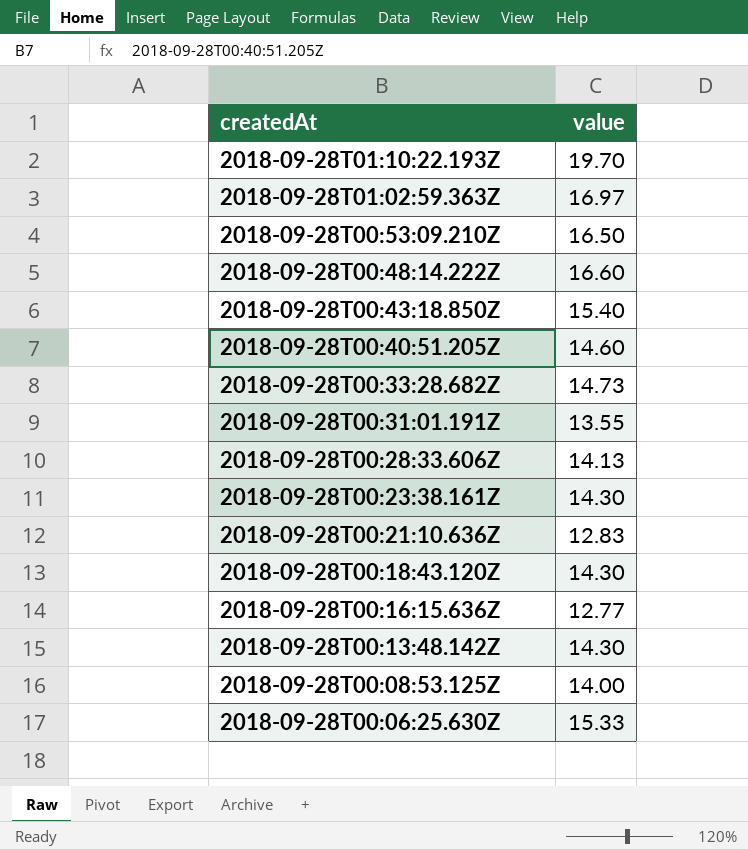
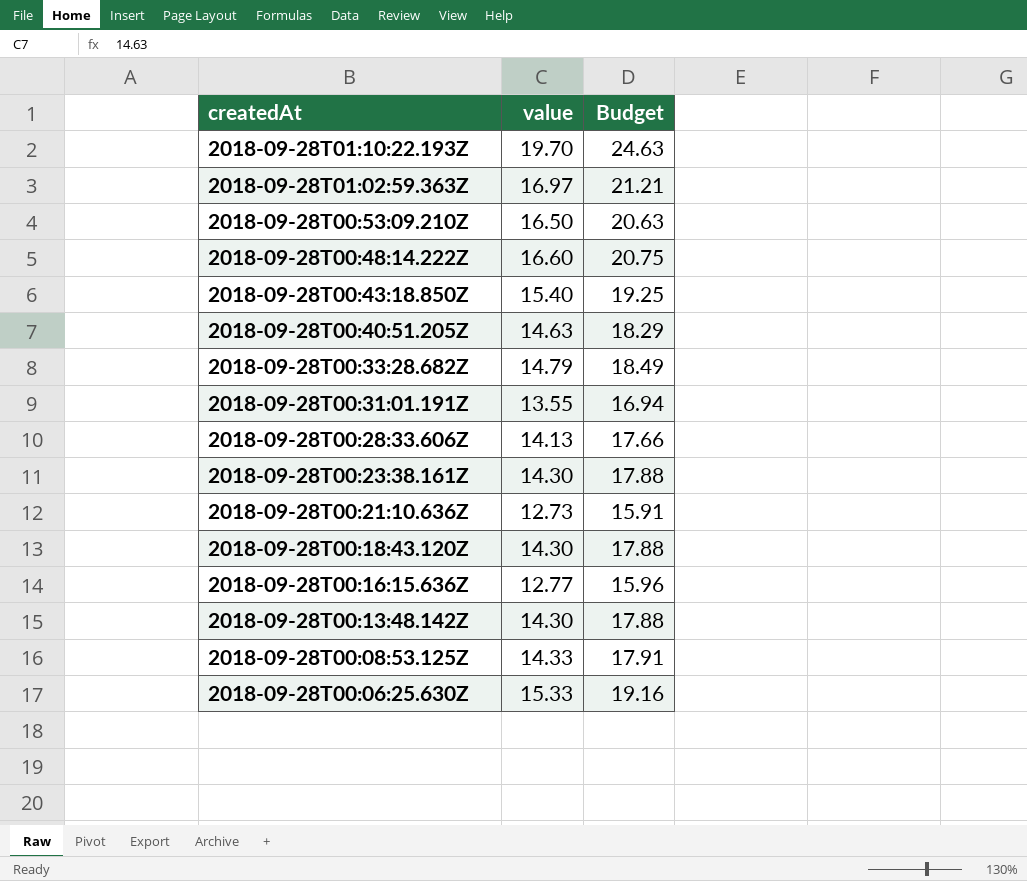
column Budget | formula: none -> [value] * 1.25
2018-09-28T00:40:51.205Z | value: 14.60 -> 14.63
2018-09-28T00:33:28.682Z | value: 14.73 -> 14.79
2018-09-28T00:21:10.636Z | value: 12.83 -> 12.73
2018-09-28T00:08:53.125Z | value: 14.00 -> 14.33

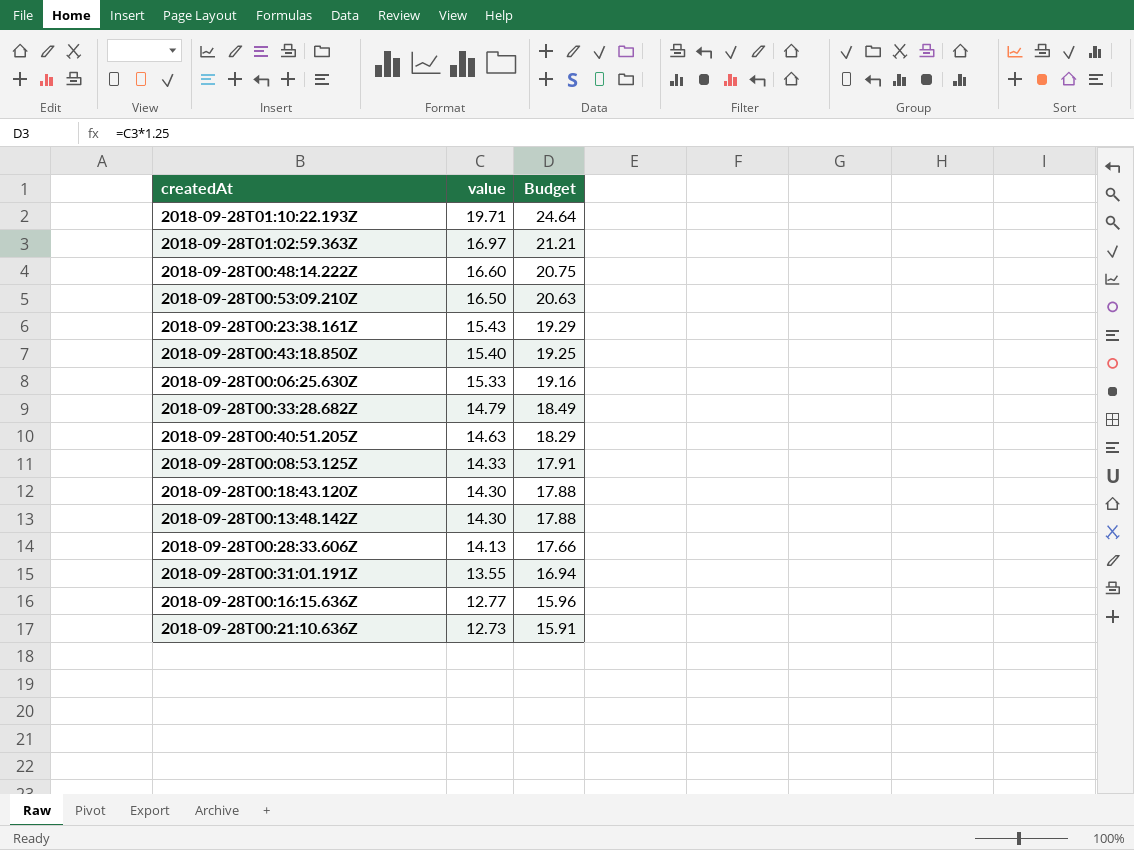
row order: createdAt descending -> value descending
2018-09-28T01:10:22.193Z | value: 19.70 -> 19.71
2018-09-28T01:10:22.193Z | Budget: 24.63 -> 24.64
2018-09-28T00:23:38.161Z | value: 14.30 -> 15.43
2018-09-28T00:23:38.161Z | Budget: 17.88 -> 19.29

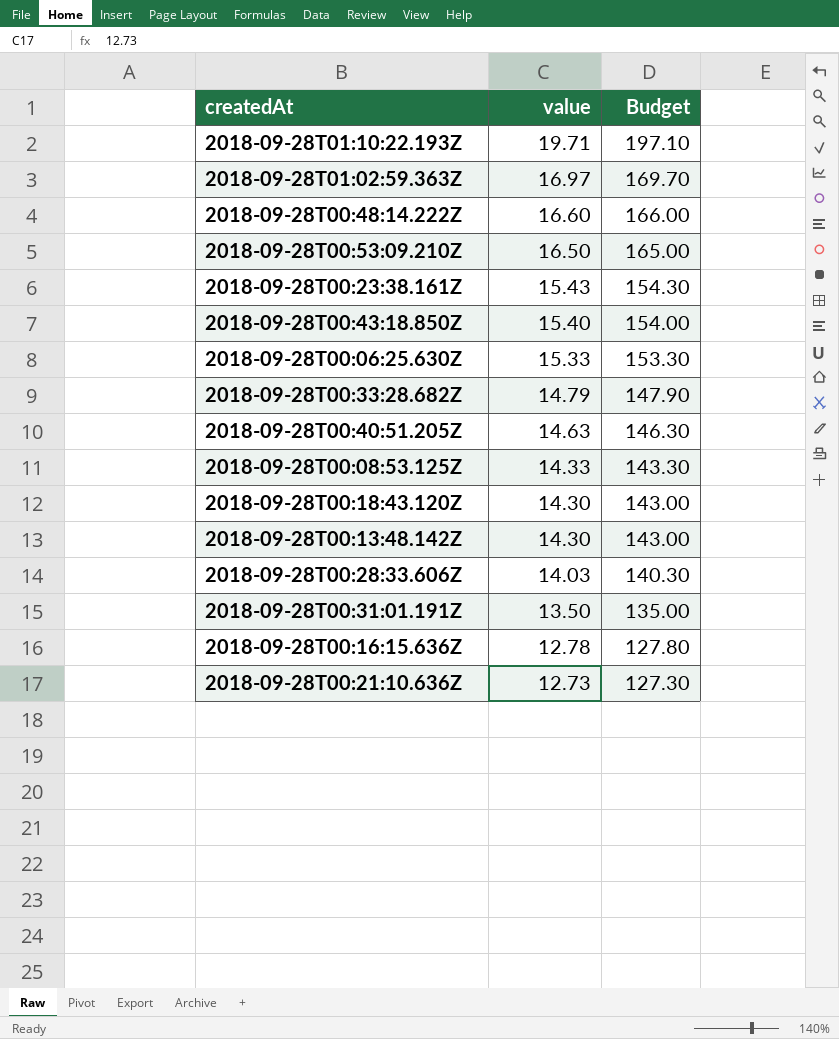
column Budget | formula: [value] * 1.25 -> [value] * 10
2018-09-28T00:28:33.606Z | value: 14.13 -> 14.03
2018-09-28T00:31:01.191Z | value: 13.55 -> 13.50
2018-09-28T00:16:15.636Z | value: 12.77 -> 12.78

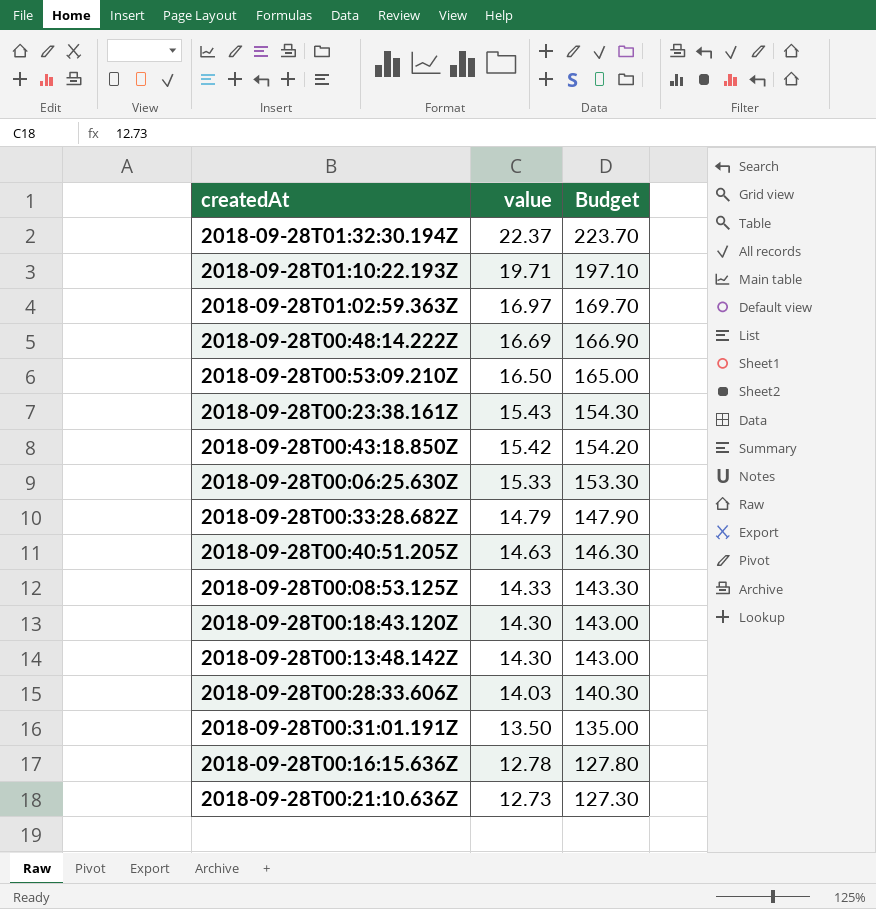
row 2018-09-28T01:32:30.194Z: none -> 22.37 | 223.70
2018-09-28T00:48:14.222Z | value: 16.60 -> 16.69
2018-09-28T00:48:14.222Z | Budget: 166.00 -> 166.90
2018-09-28T00:43:18.850Z | value: 15.40 -> 15.42
2018-09-28T00:43:18.850Z | Budget: 154.00 -> 154.20

